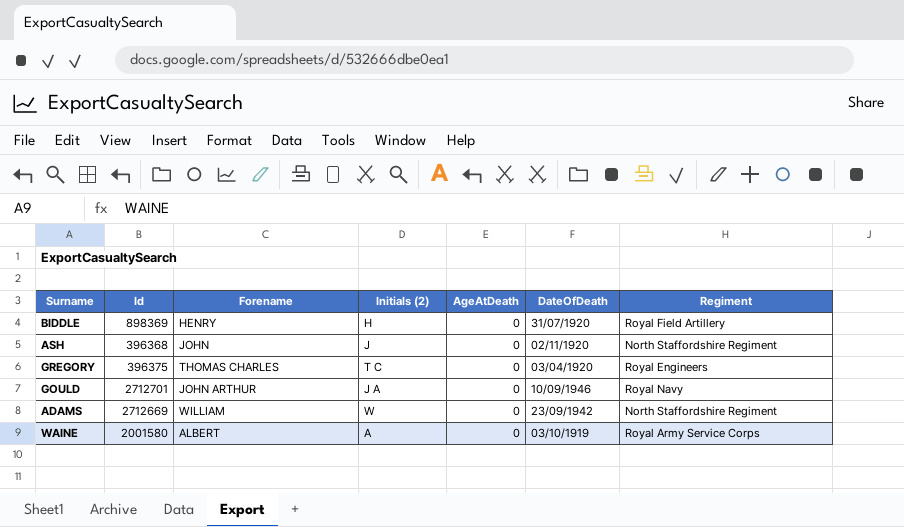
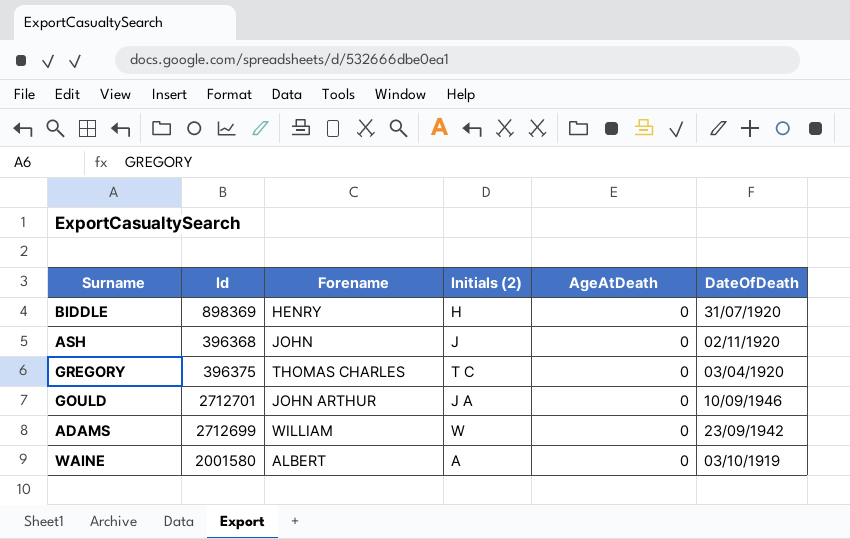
column Regiment | position: 7 -> none
ADAMS | Id: 2712669 -> 2712699

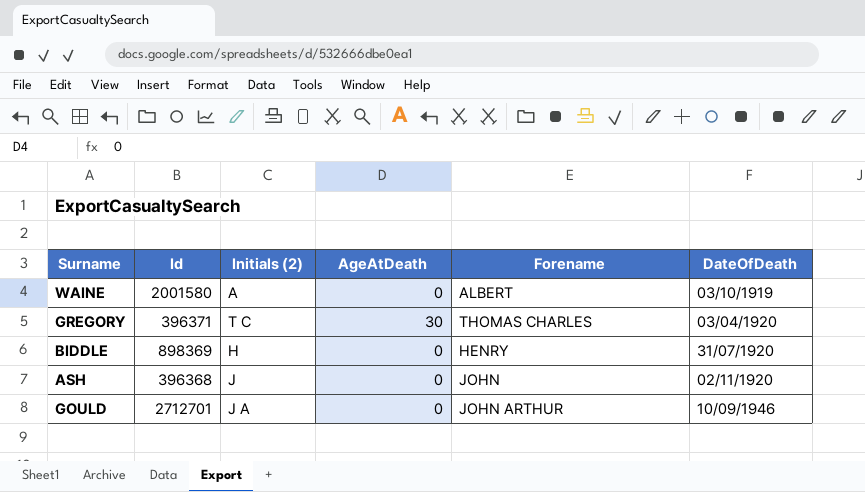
row order: none -> DateOfDeath ascending
column Forename | position: 3 -> 5
row ADAMS: 2712699 | WILLIAM | W | 0 | 23/09/1942 -> none
GREGORY | Id: 396375 -> 396371
GREGORY | AgeAtDeath: 0 -> 30

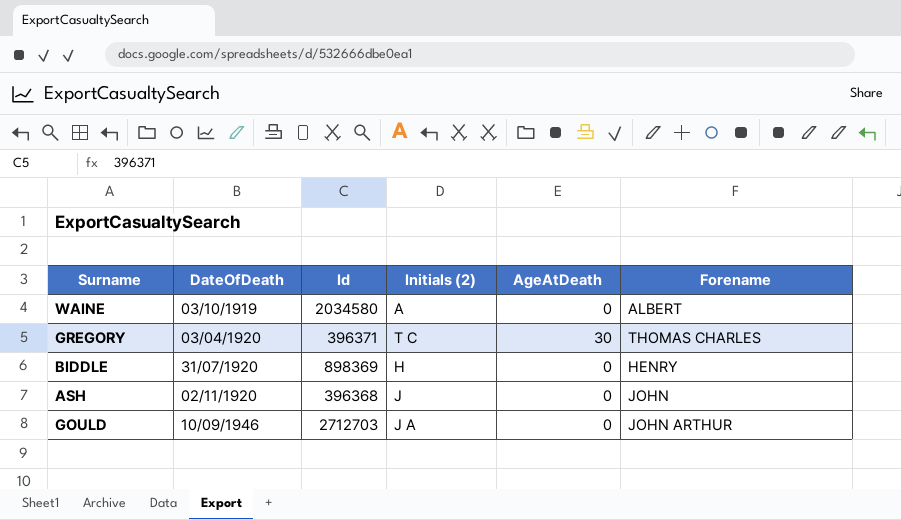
column DateOfDeath | position: 6 -> 2
WAINE | Id: 2001580 -> 2034580
GOULD | Id: 2712701 -> 2712703

